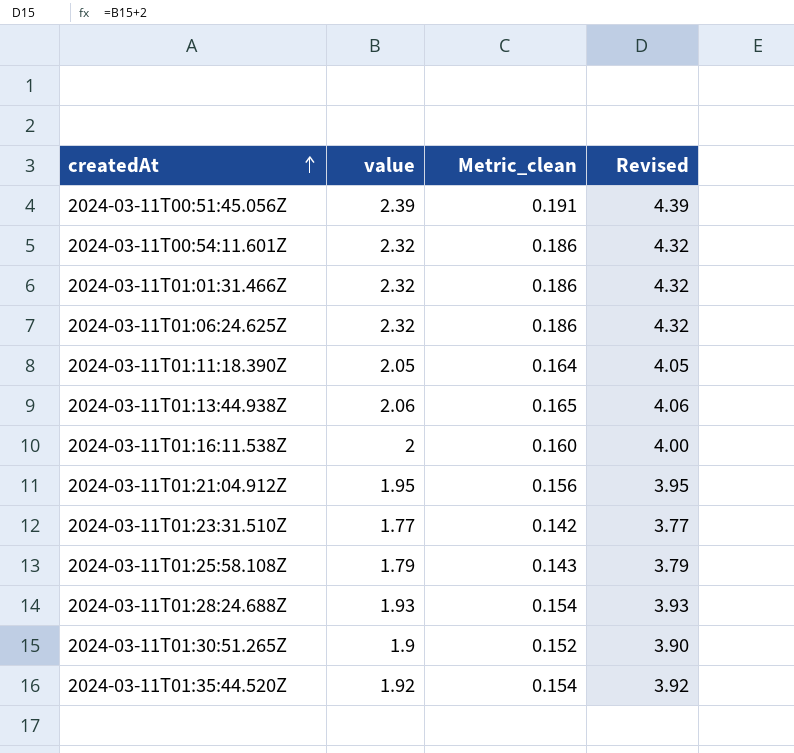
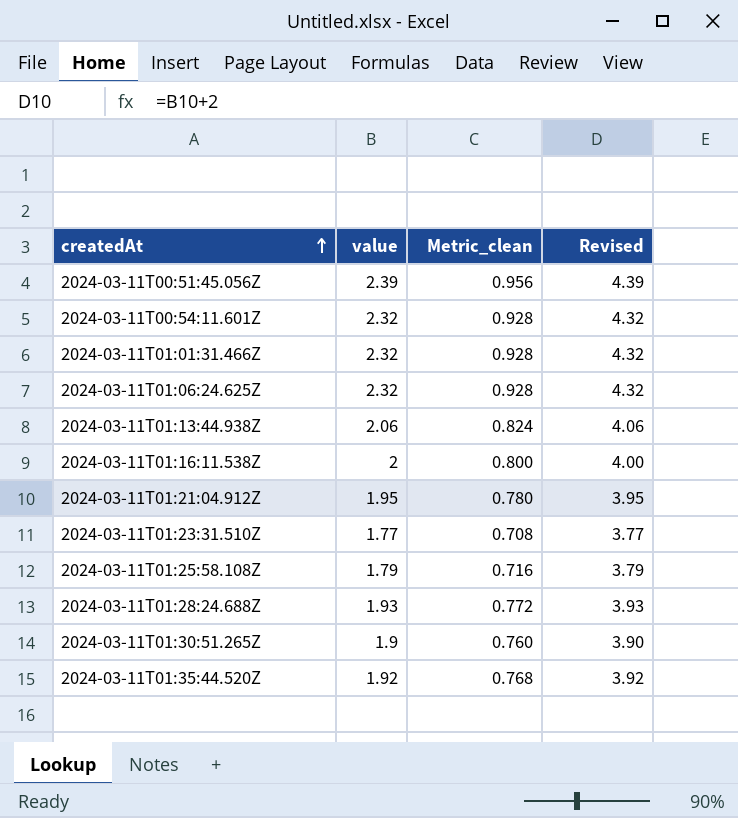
column Metric_clean | formula: [value] * 0.08 -> [value] * 0.4
row 2024-03-11T01:11:18.390Z: 2.05 | 0.164 | 4.05 -> none

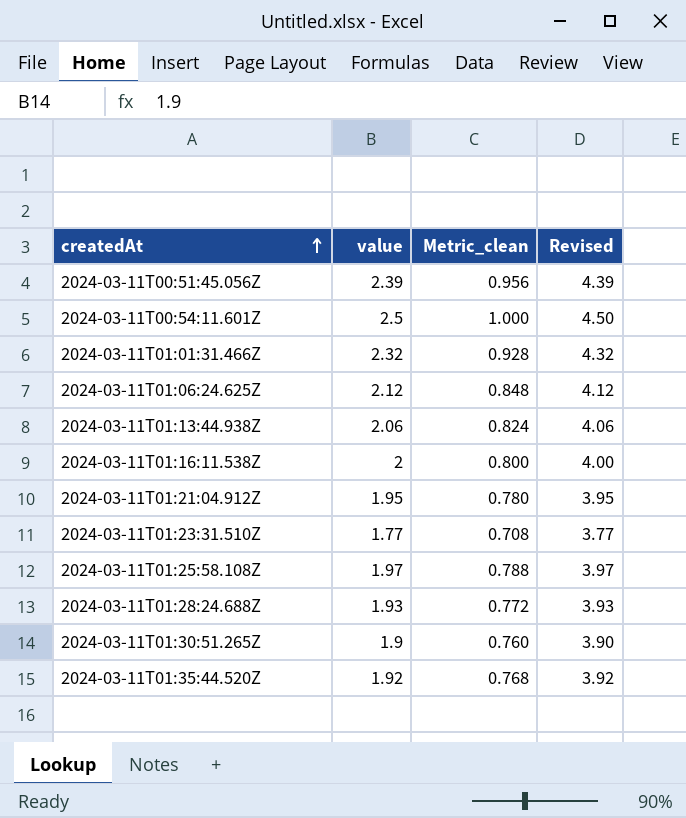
2024-03-11T00:54:11.601Z | value: 2.32 -> 2.5
2024-03-11T00:54:11.601Z | Metric_clean: 0.928 -> 1.000
2024-03-11T00:54:11.601Z | Revised: 4.32 -> 4.50
2024-03-11T01:06:24.625Z | value: 2.32 -> 2.12
2024-03-11T01:06:24.625Z | Metric_clean: 0.928 -> 0.848
2024-03-11T01:06:24.625Z | Revised: 4.32 -> 4.12
2024-03-11T01:25:58.108Z | value: 1.79 -> 1.97
2024-03-11T01:25:58.108Z | Metric_clean: 0.716 -> 0.788
2024-03-11T01:25:58.108Z | Revised: 3.79 -> 3.97

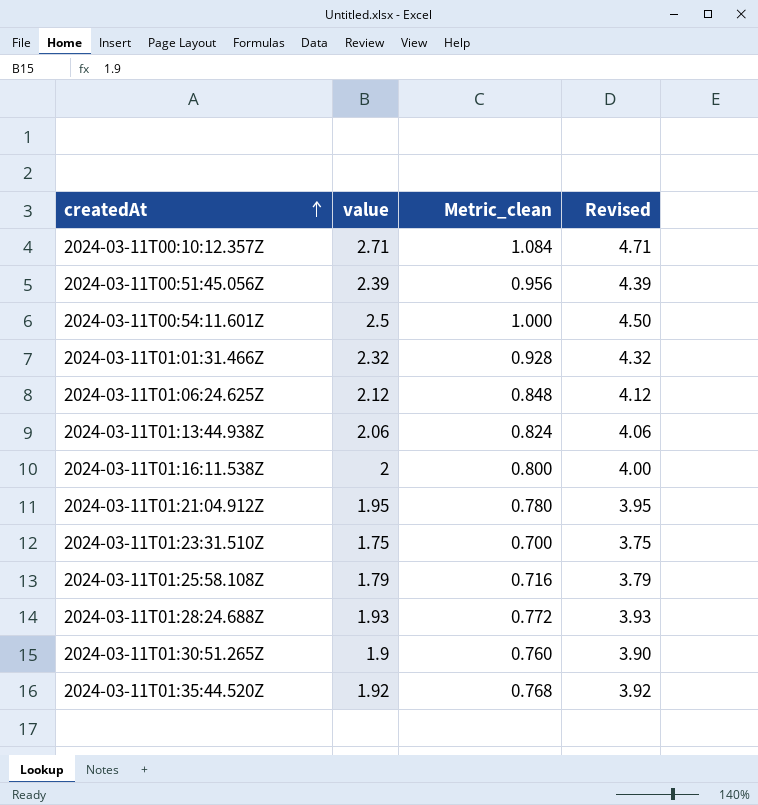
row 2024-03-11T00:10:12.357Z: none -> 2.71 | 1.084 | 4.71
2024-03-11T01:23:31.510Z | value: 1.77 -> 1.75
2024-03-11T01:23:31.510Z | Metric_clean: 0.708 -> 0.700
2024-03-11T01:23:31.510Z | Revised: 3.77 -> 3.75
2024-03-11T01:25:58.108Z | value: 1.97 -> 1.79
2024-03-11T01:25:58.108Z | Metric_clean: 0.788 -> 0.716
2024-03-11T01:25:58.108Z | Revised: 3.97 -> 3.79

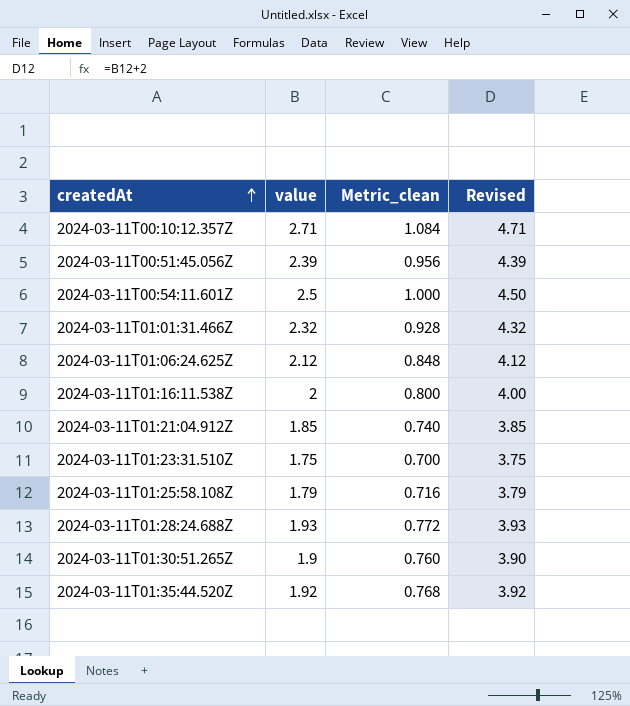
row 2024-03-11T01:13:44.938Z: 2.06 | 0.824 | 4.06 -> none
2024-03-11T01:21:04.912Z | value: 1.95 -> 1.85
2024-03-11T01:21:04.912Z | Metric_clean: 0.780 -> 0.740
2024-03-11T01:21:04.912Z | Revised: 3.95 -> 3.85

